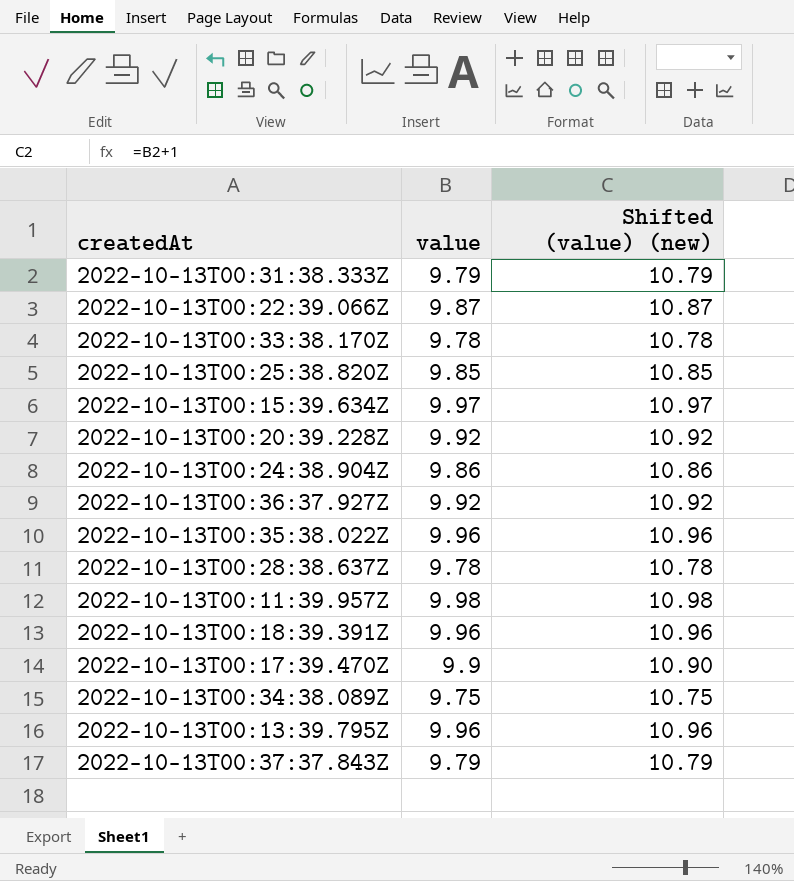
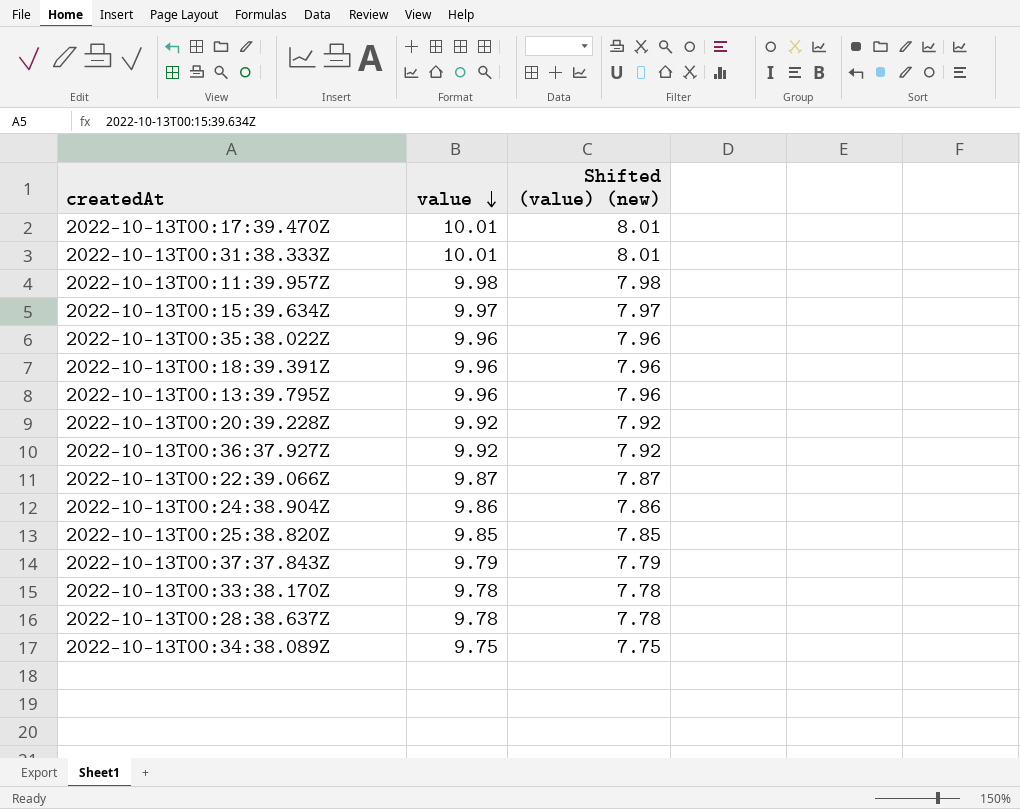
row order: none -> value descending
column Shifted (value) (new) | formula: [value] + 1 -> [value] - 2
2022-10-13T00:17:39.470Z | value: 9.9 -> 10.01
2022-10-13T00:31:38.333Z | value: 9.79 -> 10.01

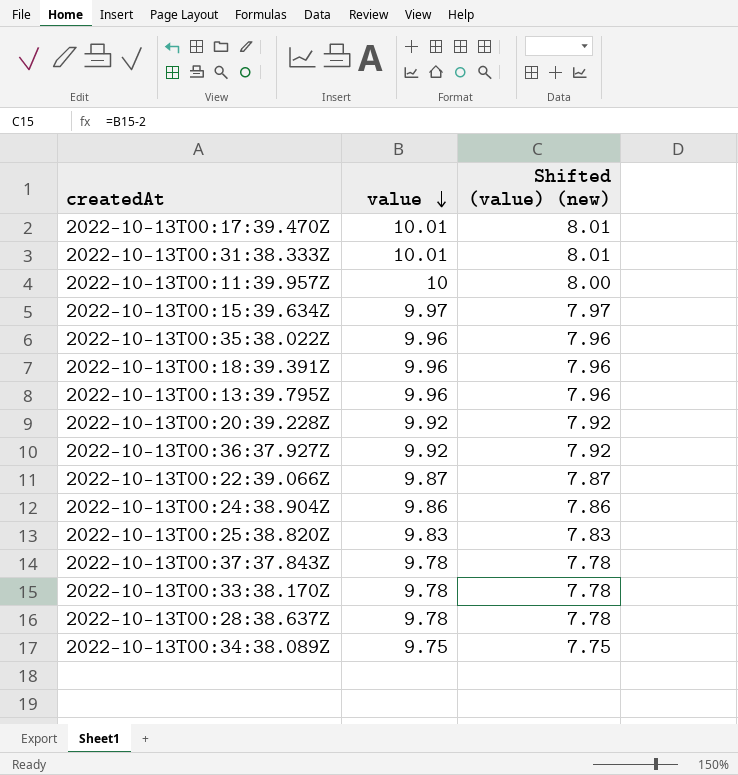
2022-10-13T00:11:39.957Z | value: 9.98 -> 10
2022-10-13T00:11:39.957Z | Shifted (value) (new): 7.98 -> 8.00
2022-10-13T00:25:38.820Z | value: 9.85 -> 9.83
2022-10-13T00:25:38.820Z | Shifted (value) (new): 7.85 -> 7.83
2022-10-13T00:37:37.843Z | value: 9.79 -> 9.78
2022-10-13T00:37:37.843Z | Shifted (value) (new): 7.79 -> 7.78

